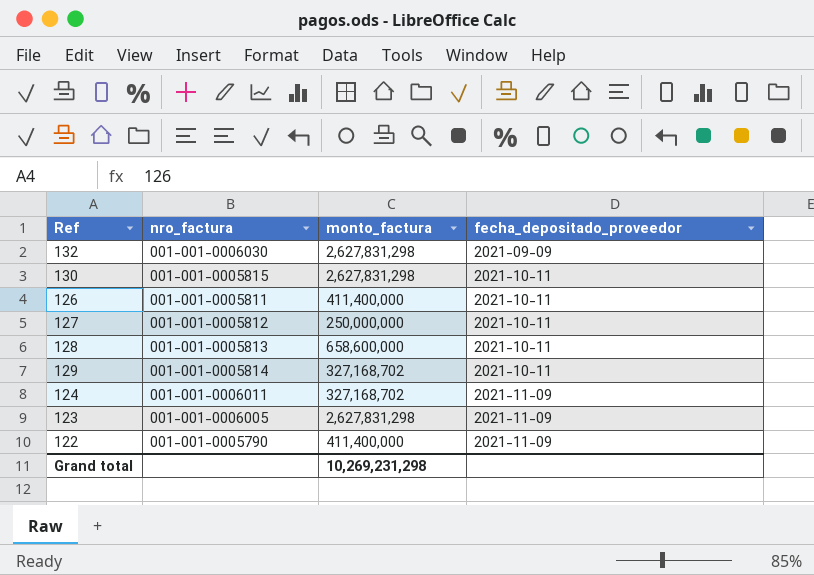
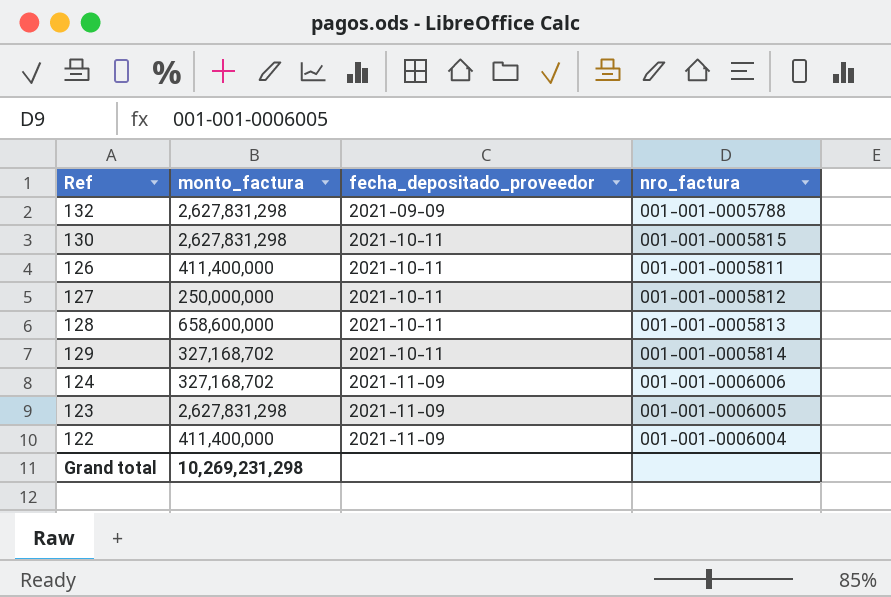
column nro_factura | position: 2 -> 4
132 | nro_factura: 001-001-0006030 -> 001-001-0005788
124 | nro_factura: 001-001-0006011 -> 001-001-0006006
122 | nro_factura: 001-001-0005790 -> 001-001-0006004

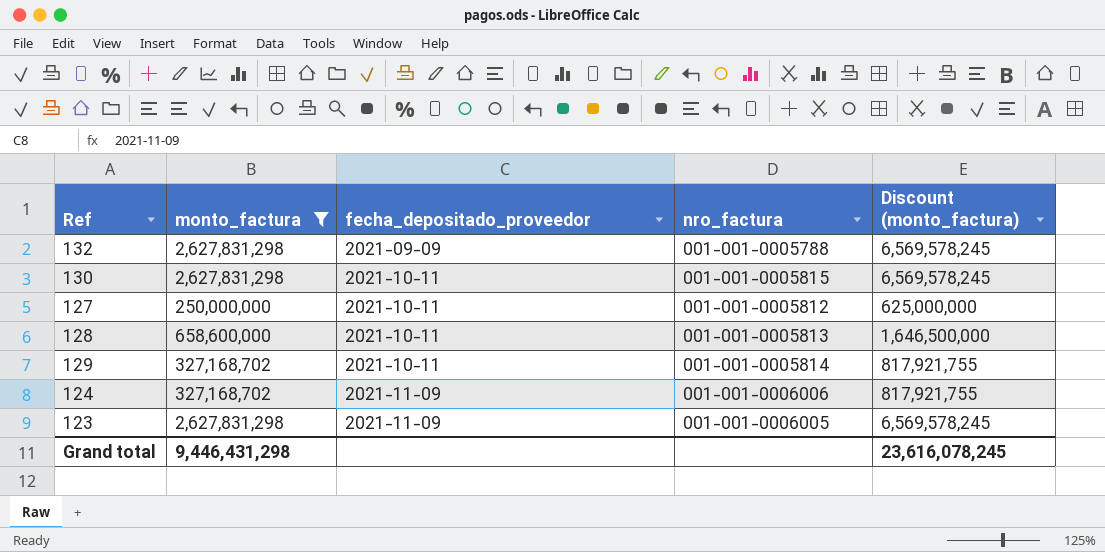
filter: none -> monto_factura != 411,400,000
column Discount (monto_factura) | formula: none -> [monto_factura] * 2.5
Grand total | monto_factura: 10,269,231,298 -> 9,446,431,298

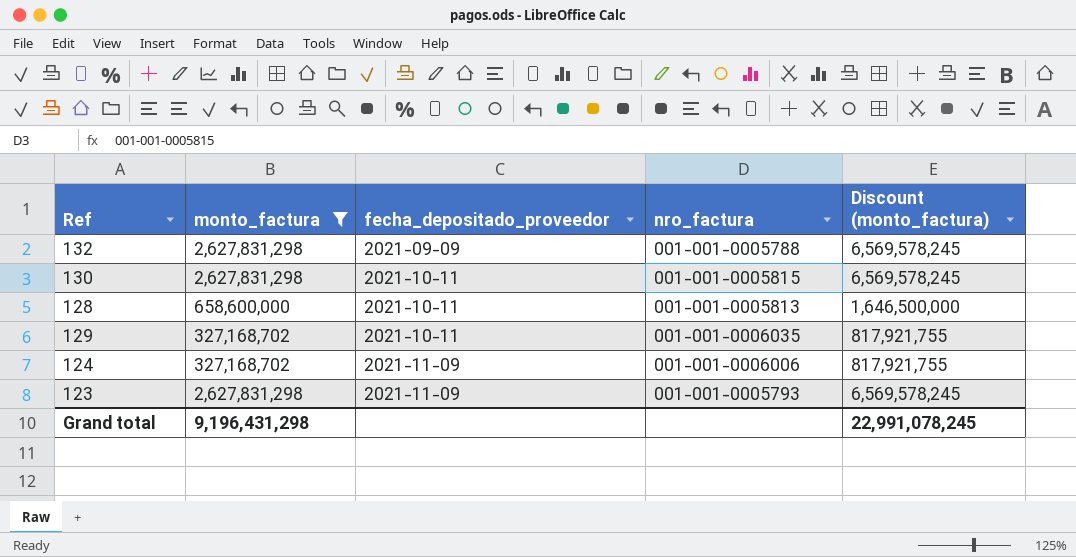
row 127: 250,000,000 | 2021-10-11 | 001-001-0005812 | 625,000,000 -> none
129 | nro_factura: 001-001-0005814 -> 001-001-0006035
123 | nro_factura: 001-001-0006005 -> 001-001-0005793
Grand total | monto_factura: 9,446,431,298 -> 9,196,431,298
Grand total | Discount (monto_factura): 23,616,078,245 -> 22,991,078,245

